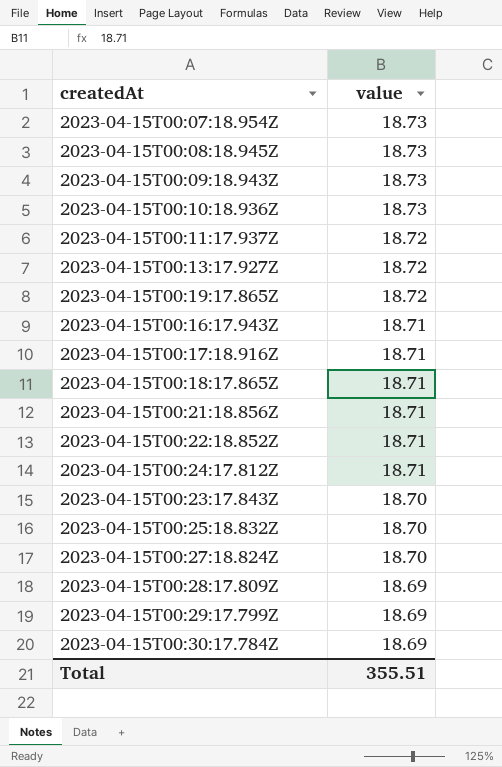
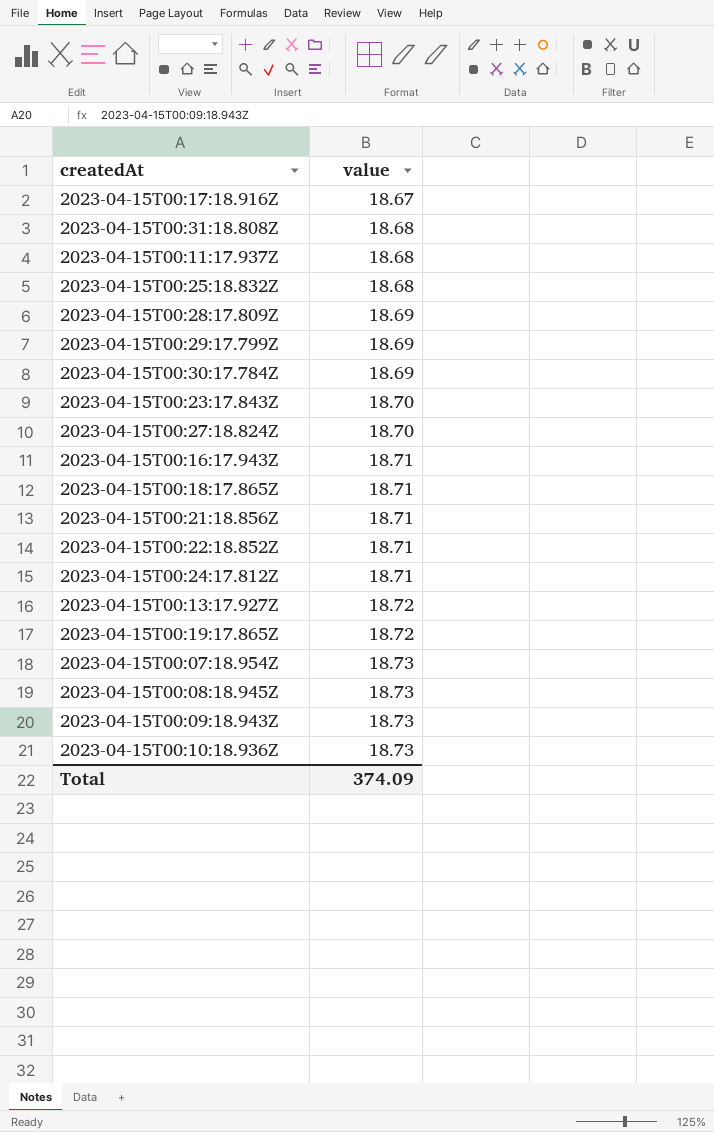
row order: value descending -> value ascending
2023-04-15T00:17:18.916Z | value: 18.71 -> 18.67
row 2023-04-15T00:31:18.808Z: none -> 18.68
2023-04-15T00:11:17.937Z | value: 18.72 -> 18.68
2023-04-15T00:25:18.832Z | value: 18.70 -> 18.68
Total | value: 355.51 -> 374.09

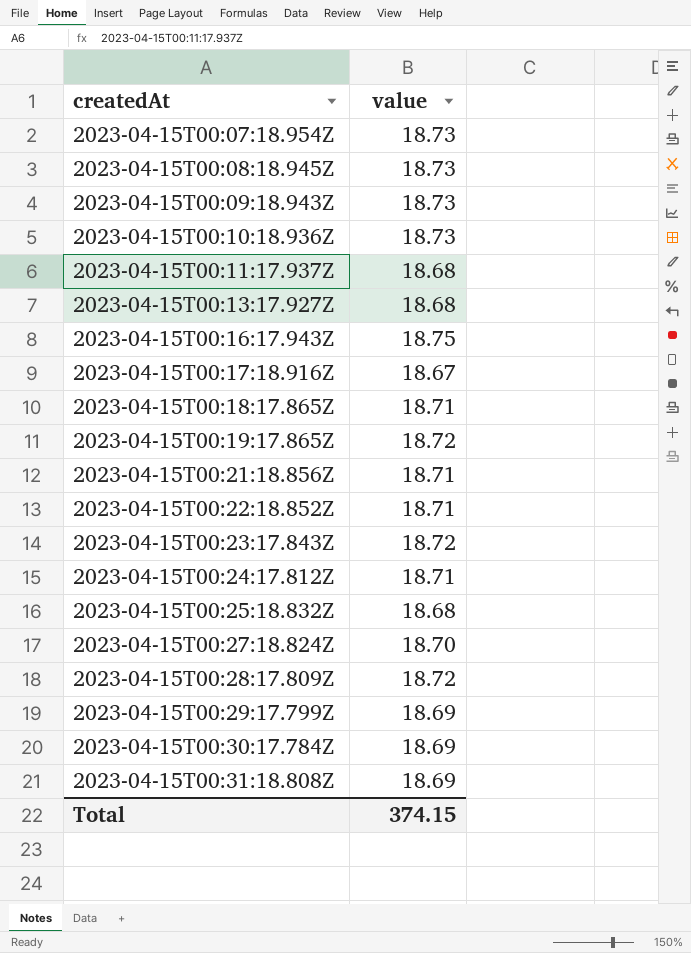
row order: value ascending -> createdAt ascending
2023-04-15T00:13:17.927Z | value: 18.72 -> 18.68
2023-04-15T00:16:17.943Z | value: 18.71 -> 18.75
2023-04-15T00:23:17.843Z | value: 18.70 -> 18.72
2023-04-15T00:28:17.809Z | value: 18.69 -> 18.72
2023-04-15T00:31:18.808Z | value: 18.68 -> 18.69
Total | value: 374.09 -> 374.15

